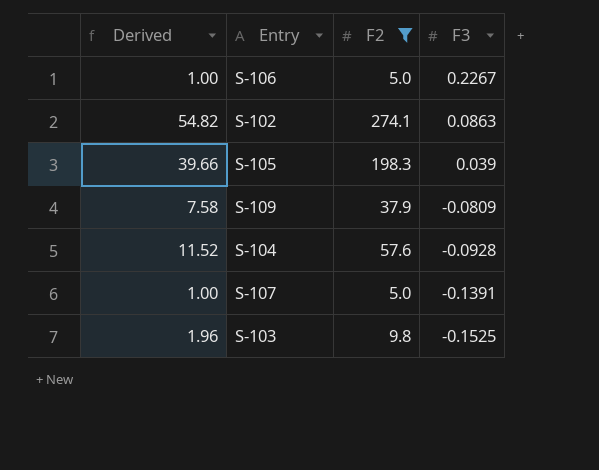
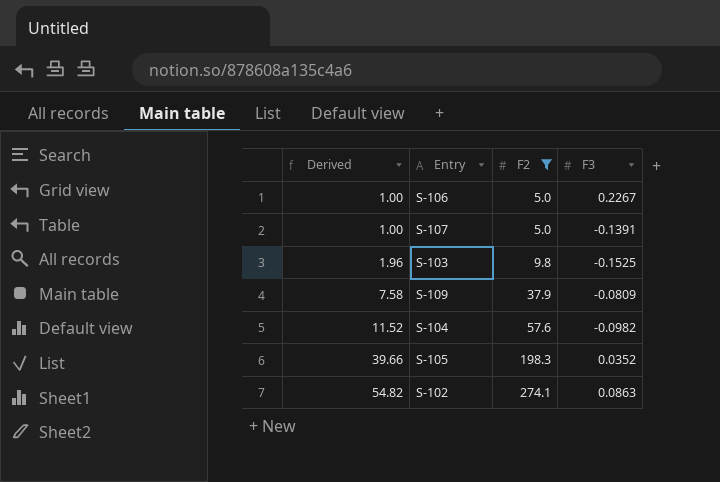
row order: F3 descending -> Derived ascending
S-104 | F3: -0.0928 -> -0.0982
S-105 | F3: 0.039 -> 0.0352

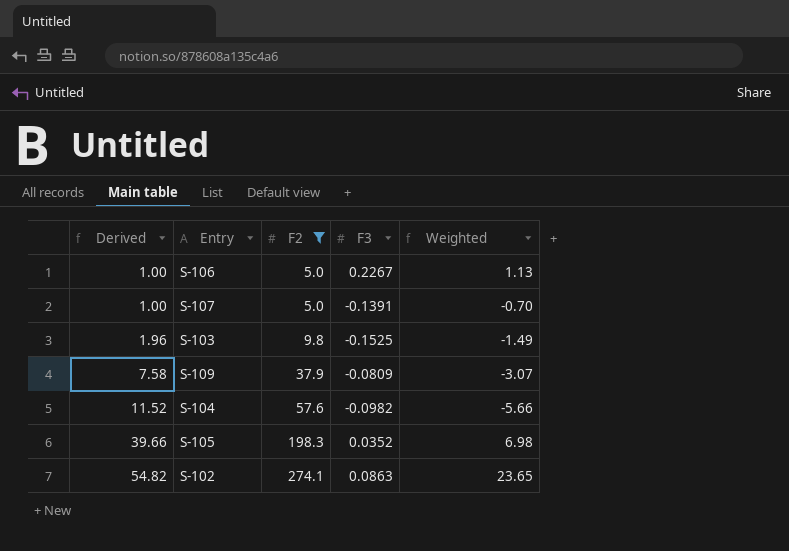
column Weighted | formula: none -> [F2] * [F3]

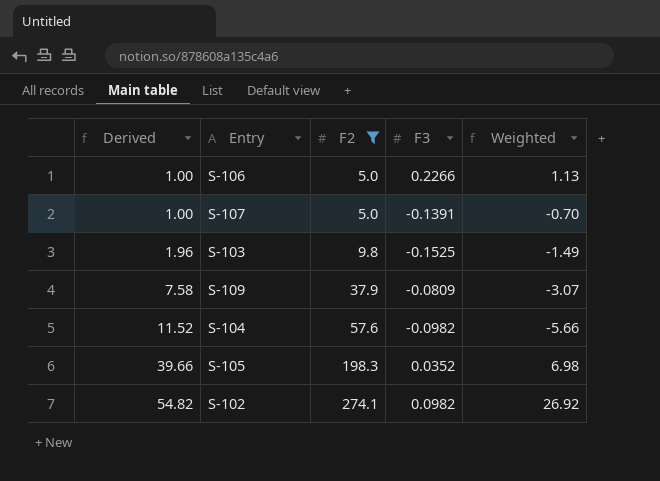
S-106 | F3: 0.2267 -> 0.2266
S-102 | F3: 0.0863 -> 0.0982
S-102 | Weighted: 23.65 -> 26.92

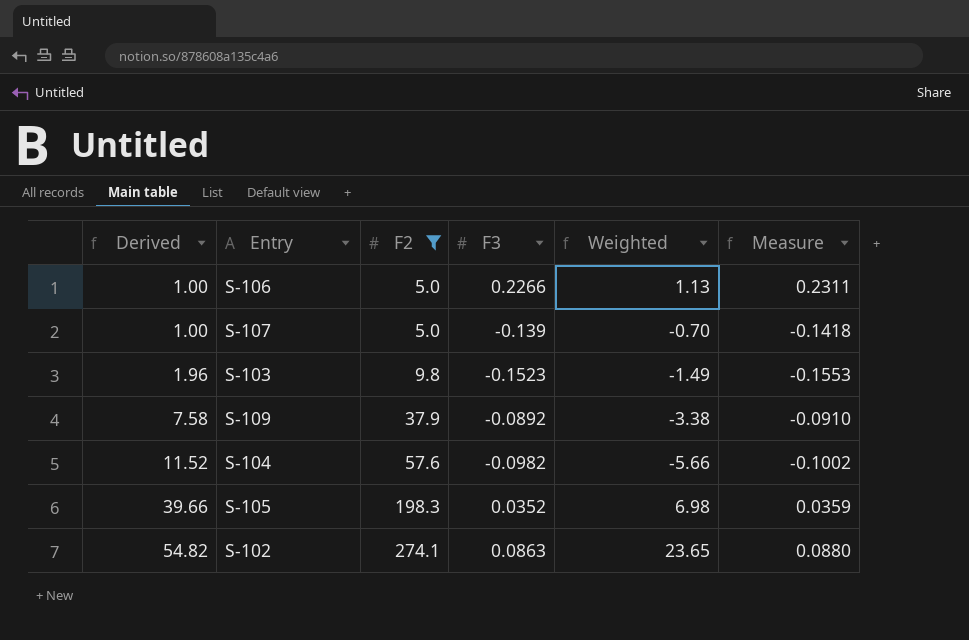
column Measure | formula: none -> [F3] * 1.02
S-107 | F3: -0.1391 -> -0.139
S-103 | F3: -0.1525 -> -0.1523
S-109 | F3: -0.0809 -> -0.0892
S-109 | Weighted: -3.07 -> -3.38
S-102 | F3: 0.0982 -> 0.0863
S-102 | Weighted: 26.92 -> 23.65

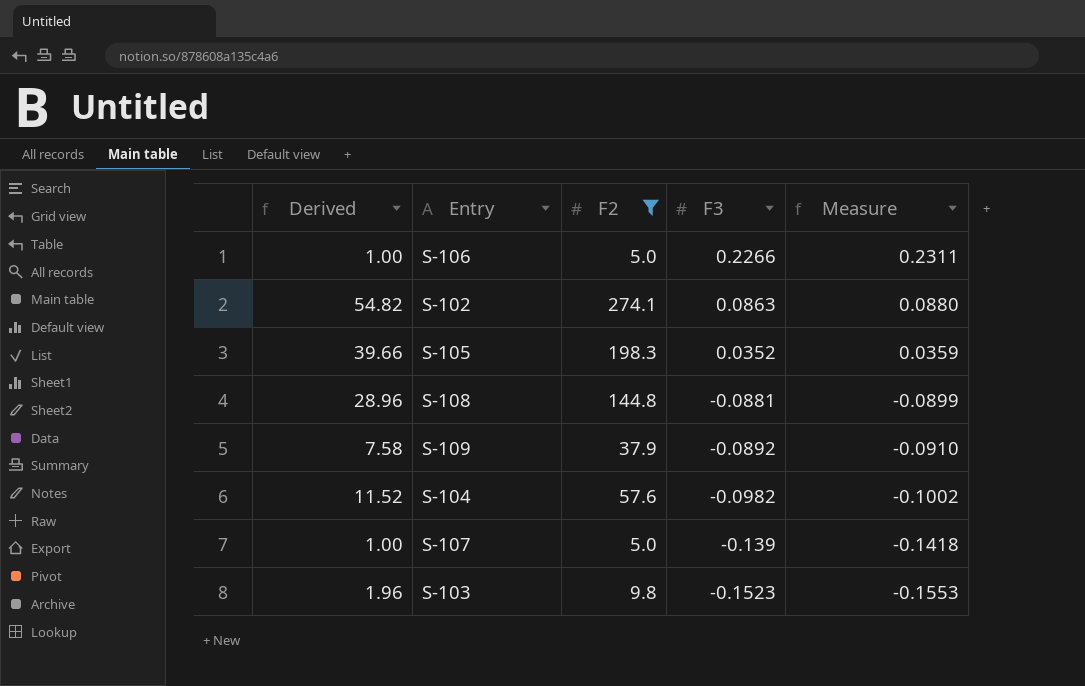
row order: Derived ascending -> F3 descending
column Weighted | formula: [F2] * [F3] -> none
row S-108: none -> 28.96 | 144.8 | -0.0881 | -0.0899

